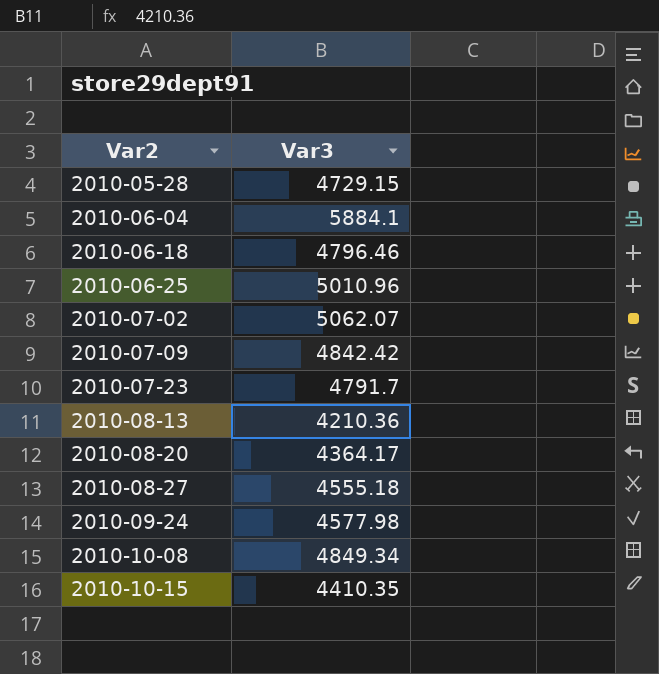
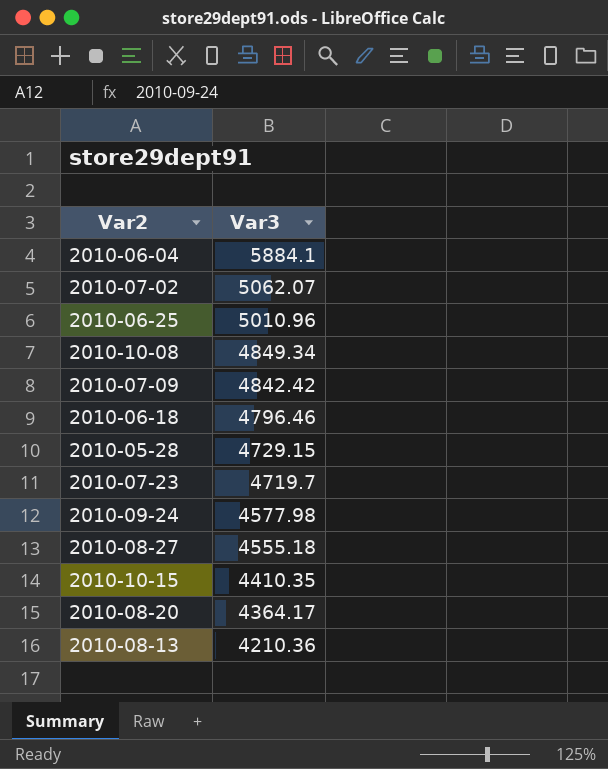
row order: Var2 ascending -> Var3 descending
2010-07-23 | Var3: 4791.7 -> 4719.7

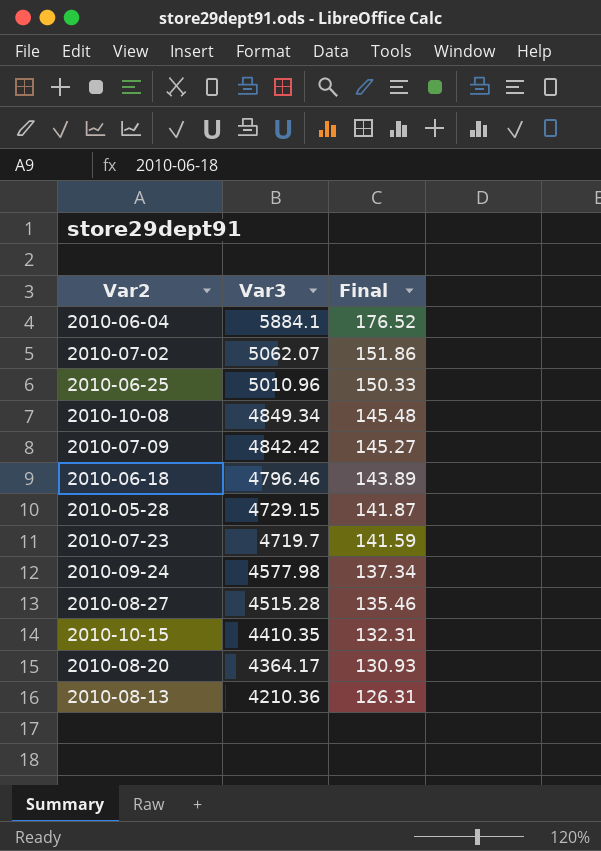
column Final | formula: none -> [Var3] * 0.03
2010-08-27 | Var3: 4555.18 -> 4515.28

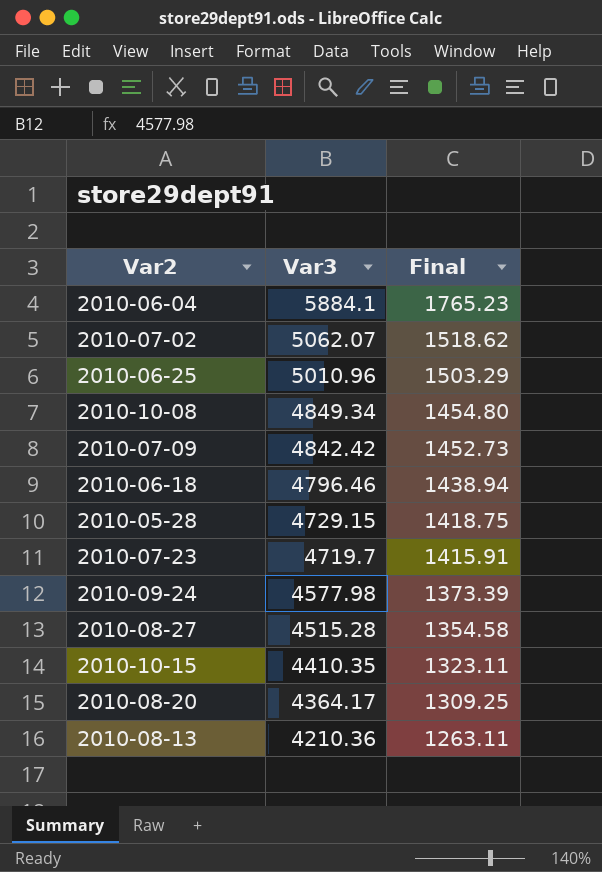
column Final | formula: [Var3] * 0.03 -> [Var3] * 0.3

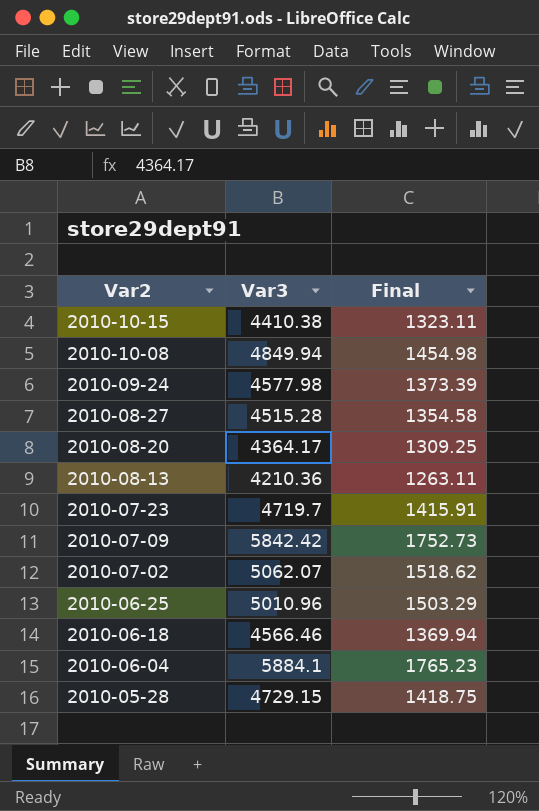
row order: Var3 descending -> Var2 descending
2010-10-15 | Var3: 4410.35 -> 4410.38
2010-10-08 | Var3: 4849.34 -> 4849.94
2010-10-08 | Final: 1454.80 -> 1454.98
2010-07-09 | Var3: 4842.42 -> 5842.42
2010-07-09 | Final: 1452.73 -> 1752.73
2010-06-18 | Var3: 4796.46 -> 4566.46
2010-06-18 | Final: 1438.94 -> 1369.94

